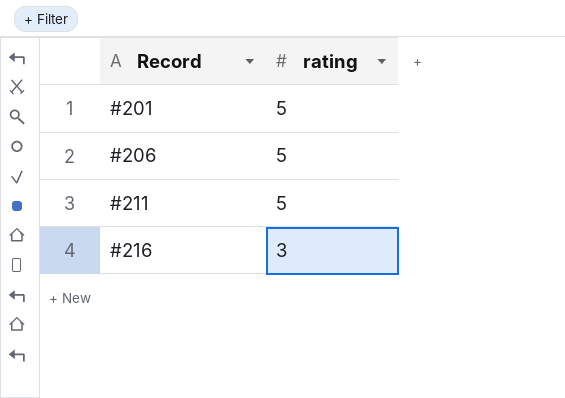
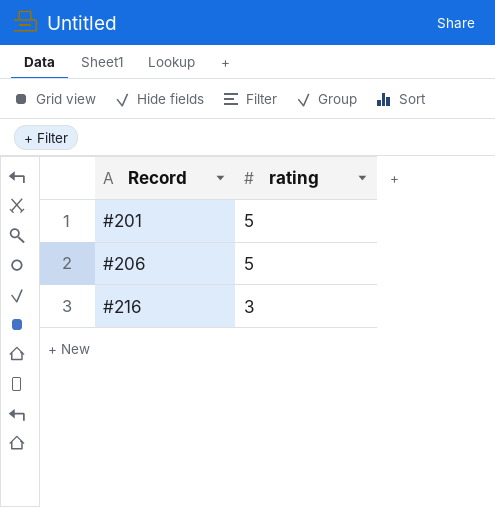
row #211: 5 -> none

